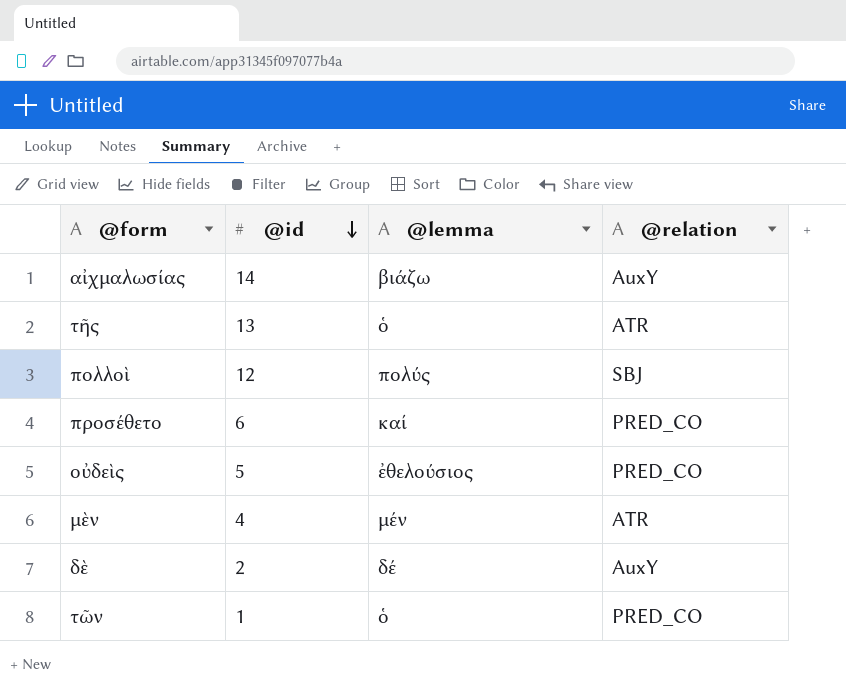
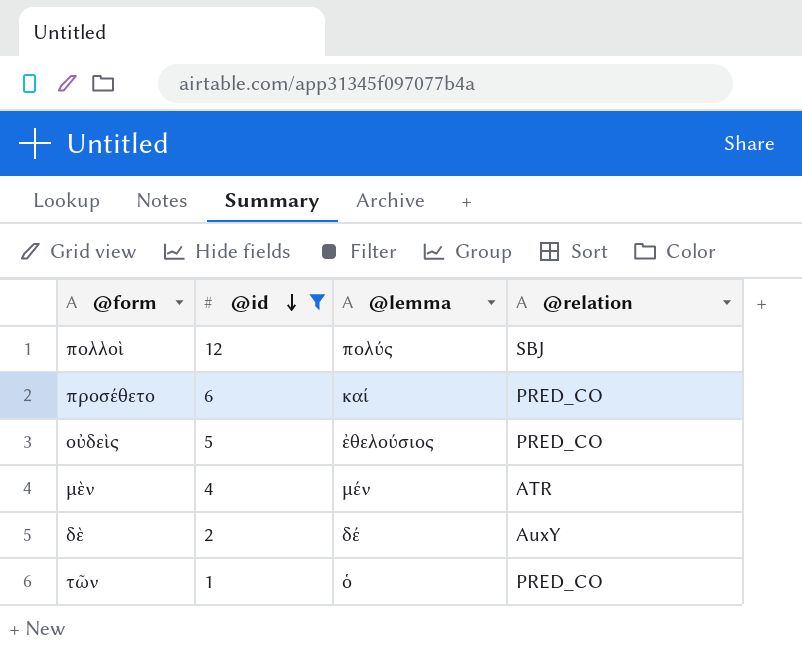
filter: none -> @id <= 12

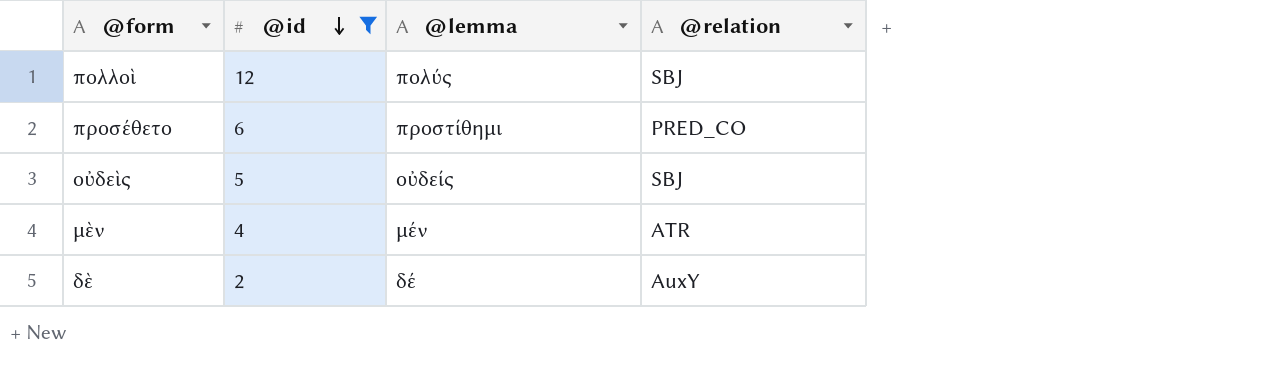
row τῶν: 1 | ὁ | PRED_CO -> none
προσέθετο | @lemma: καί -> προστίθημι
οὐδεὶς | @lemma: ἐθελούσιος -> οὐδείς
οὐδεὶς | @relation: PRED_CO -> SBJ

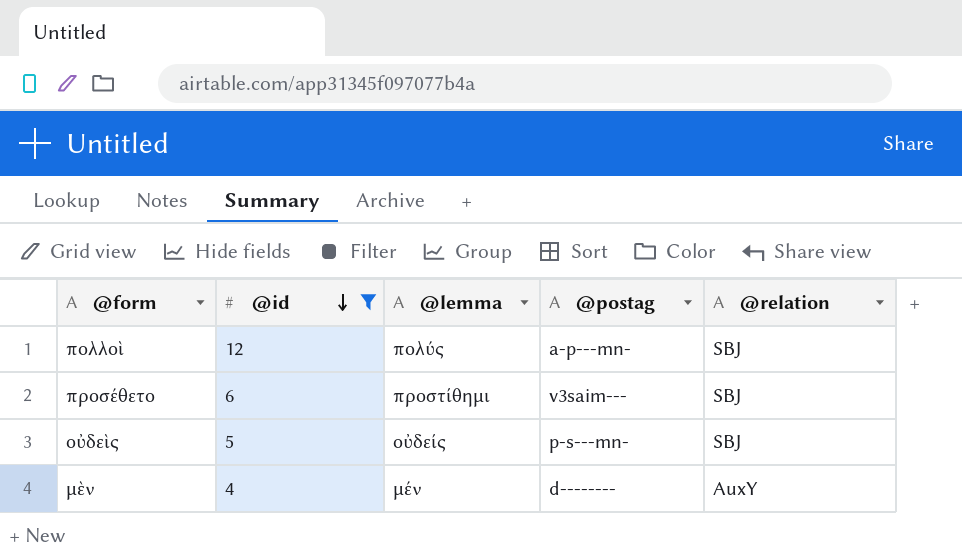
column @postag | position: none -> 4
row δὲ: 2 | δέ | AuxY -> none
προσέθετο | @relation: PRED_CO -> SBJ
μὲν | @relation: ATR -> AuxY

